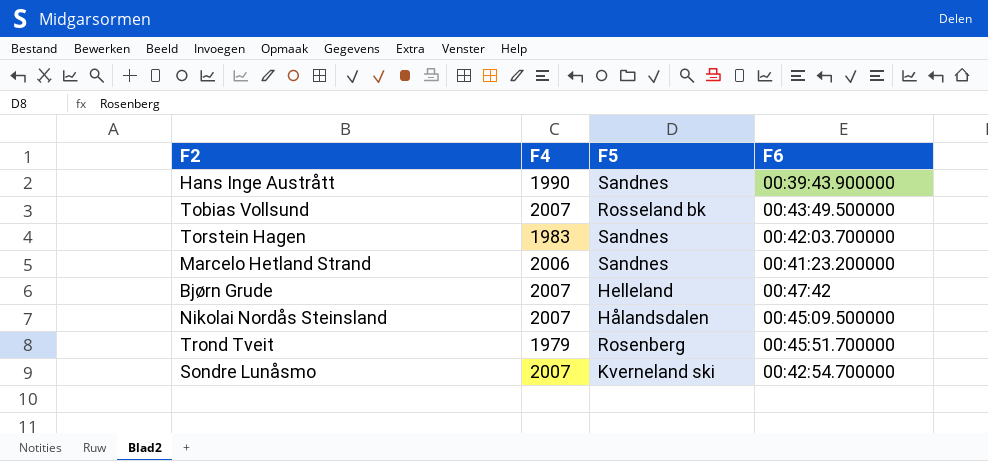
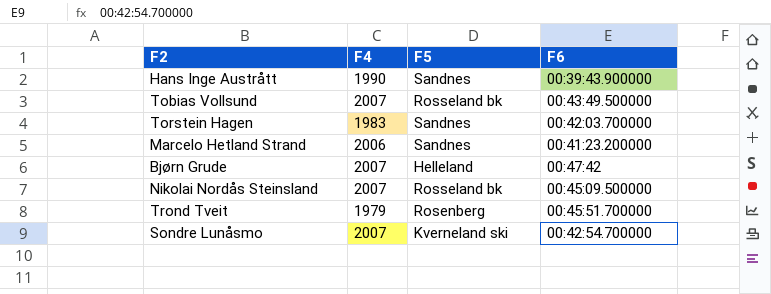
Nikolai Nordås Steinsland | F5: Hålandsdalen -> Rosseland bk

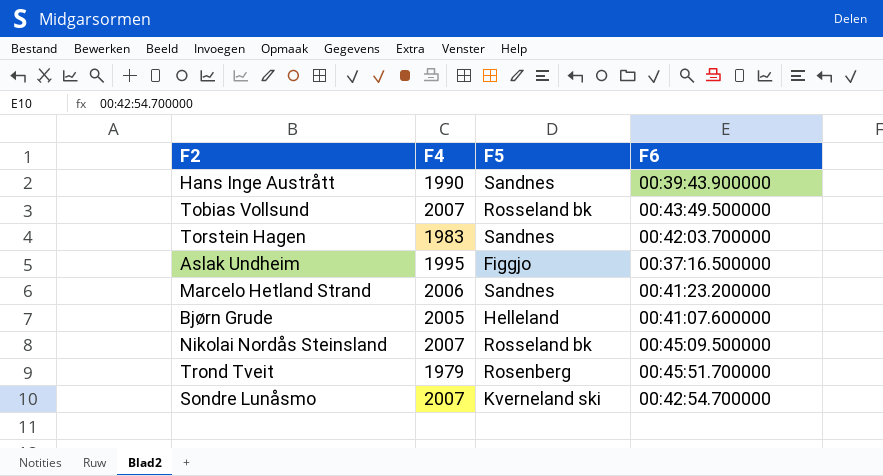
row Aslak Undheim: none -> 1995 | Figgjo | 00:37:16.500000
Bjørn Grude | F4: 2007 -> 2005
Bjørn Grude | F6: 00:47:42 -> 00:41:07.600000

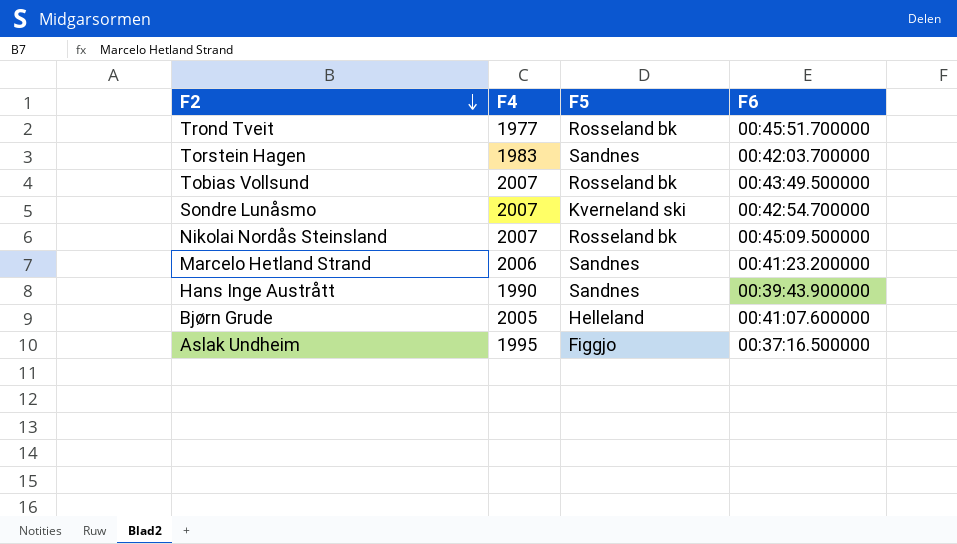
row order: none -> F2 descending
Trond Tveit | F4: 1979 -> 1977
Trond Tveit | F5: Rosenberg -> Rosseland bk

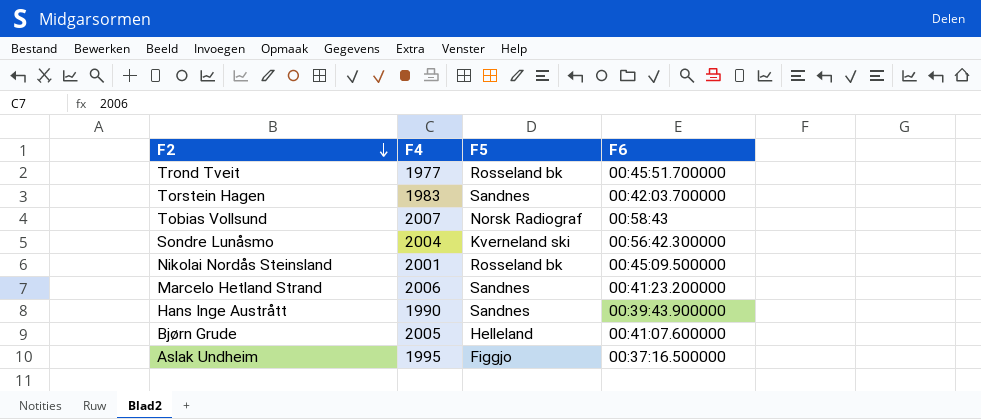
Tobias Vollsund | F5: Rosseland bk -> Norsk Radiograf
Tobias Vollsund | F6: 00:43:49.500000 -> 00:58:43
Sondre Lunåsmo | F4: 2007 -> 2004
Sondre Lunåsmo | F6: 00:42:54.700000 -> 00:56:42.300000
Nikolai Nordås Steinsland | F4: 2007 -> 2001

